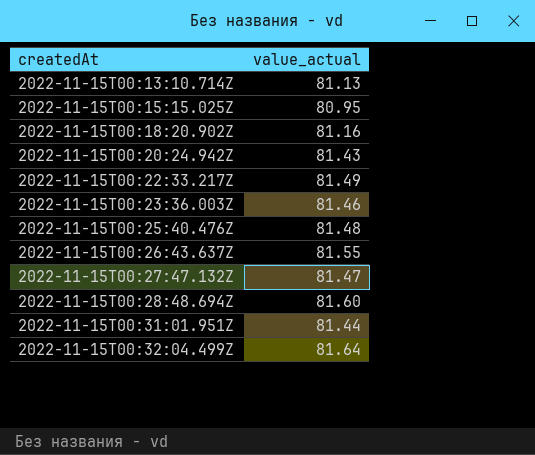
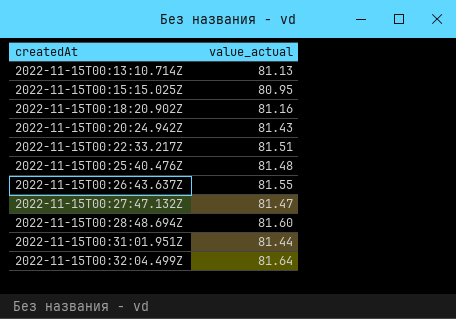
row 2022-11-15T00:23:36.003Z: 81.46 -> none
2022-11-15T00:22:33.217Z | value_actual: 81.49 -> 81.51

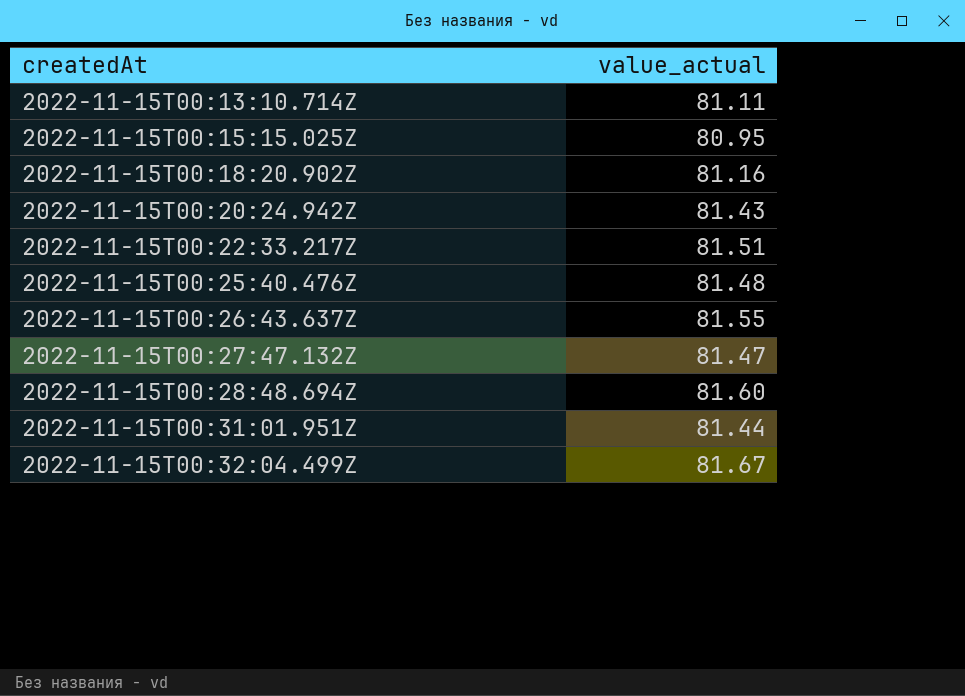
2022-11-15T00:13:10.714Z | value_actual: 81.13 -> 81.11
2022-11-15T00:32:04.499Z | value_actual: 81.64 -> 81.67

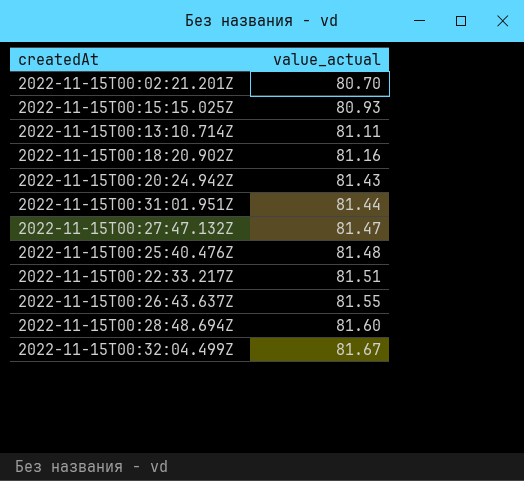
row order: createdAt ascending -> value_actual ascending
row 2022-11-15T00:02:21.201Z: none -> 80.70
2022-11-15T00:15:15.025Z | value_actual: 80.95 -> 80.93

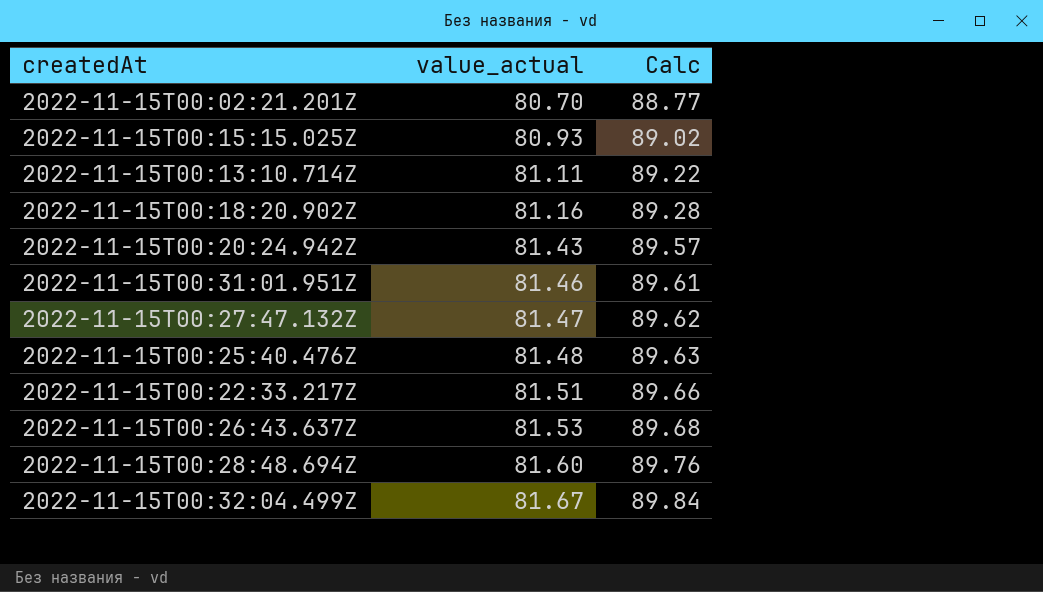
column Calc | formula: none -> [value_actual] * 1.1
2022-11-15T00:31:01.951Z | value_actual: 81.44 -> 81.46
2022-11-15T00:26:43.637Z | value_actual: 81.55 -> 81.53

